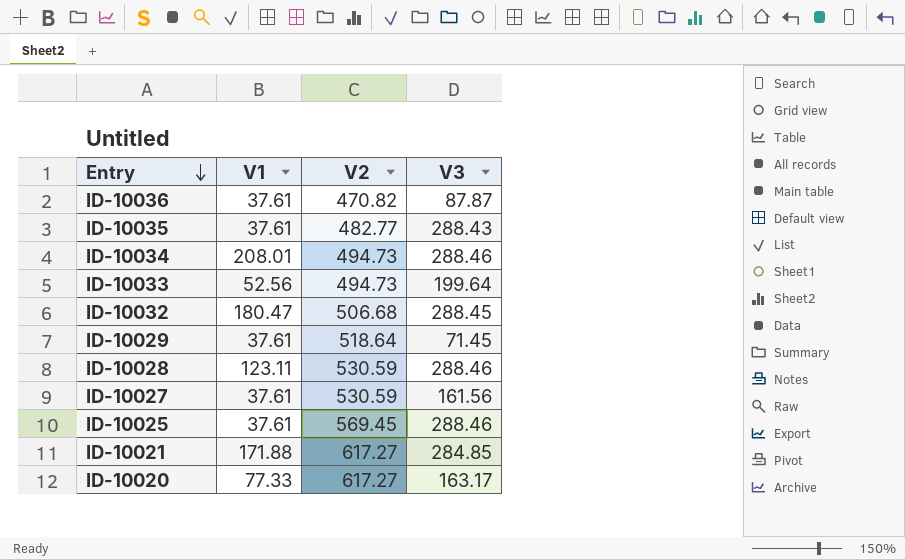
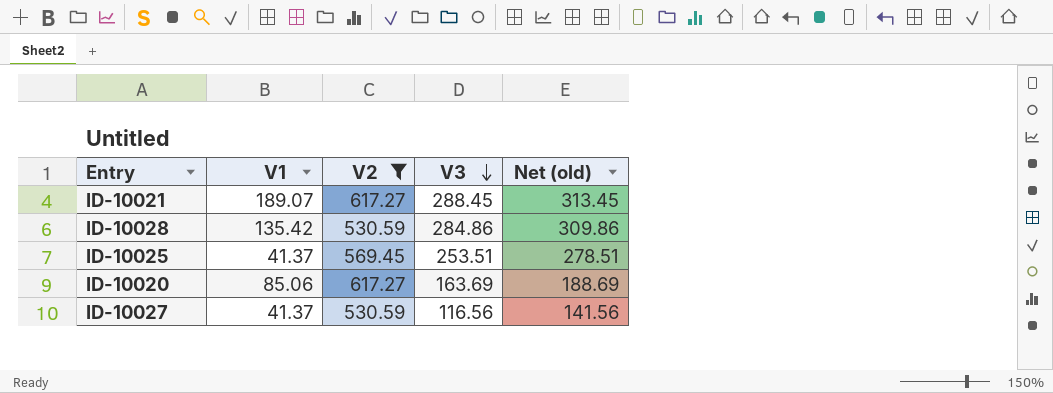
filter: none -> V2 >= 530.59
row order: Entry descending -> V3 descending
column Net (old) | formula: none -> [V3] + 25
ID-10021 | V1: 171.88 -> 189.07
ID-10021 | V3: 284.85 -> 288.45
ID-10028 | V1: 123.11 -> 135.42
ID-10028 | V3: 288.46 -> 284.86
ID-10025 | V1: 37.61 -> 41.37
ID-10025 | V3: 288.46 -> 253.51
ID-10020 | V1: 77.33 -> 85.06
ID-10020 | V3: 163.17 -> 163.69
ID-10027 | V1: 37.61 -> 41.37
ID-10027 | V3: 161.56 -> 116.56

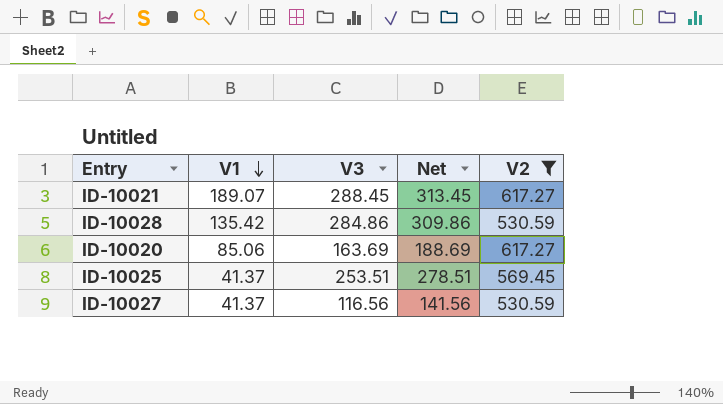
row order: V3 descending -> V1 descending
column name: Net (old) -> Net
column V2 | position: 3 -> 5

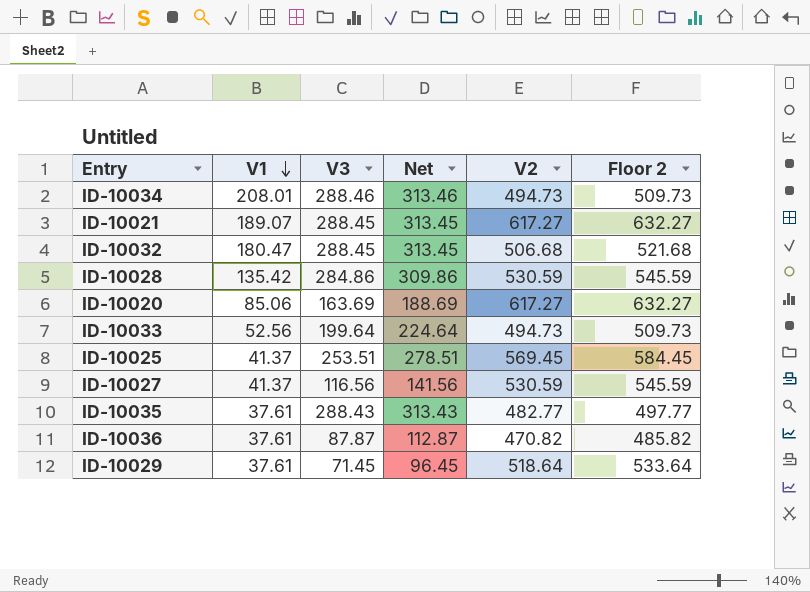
filter: V2 >= 530.59 -> none
column Floor 2 | formula: none -> [V2] + 15

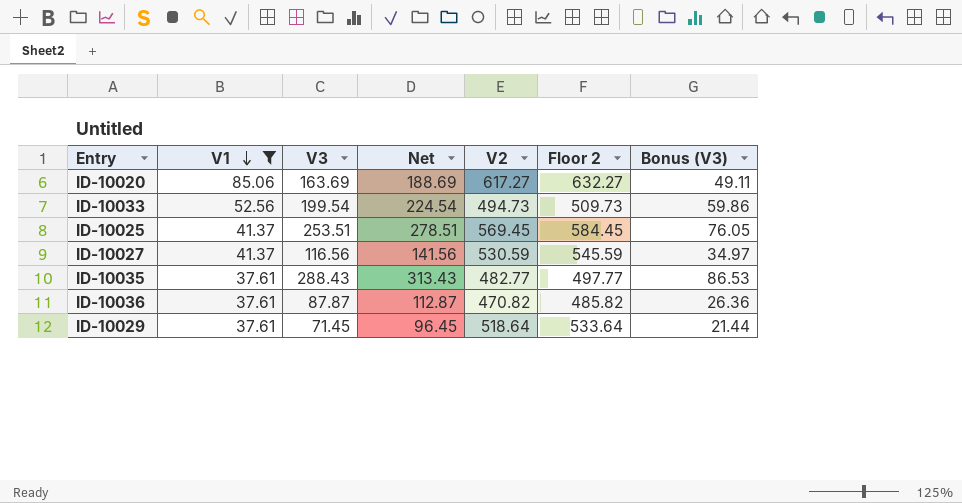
filter: none -> V1 <= 85.06
column Bonus (V3) | formula: none -> [V3] * 0.3
ID-10033 | V3: 199.64 -> 199.54
ID-10033 | Net: 224.64 -> 224.54

